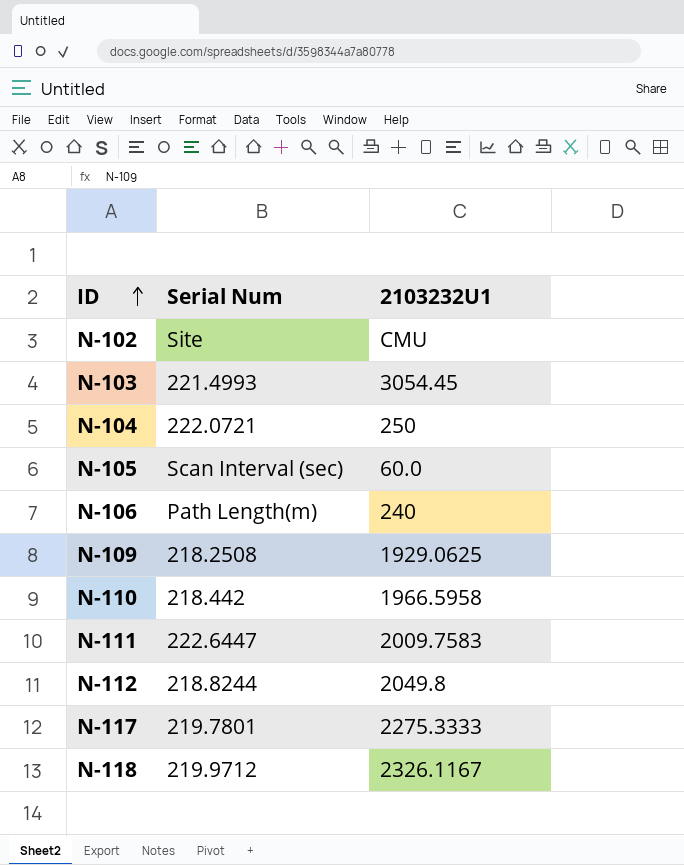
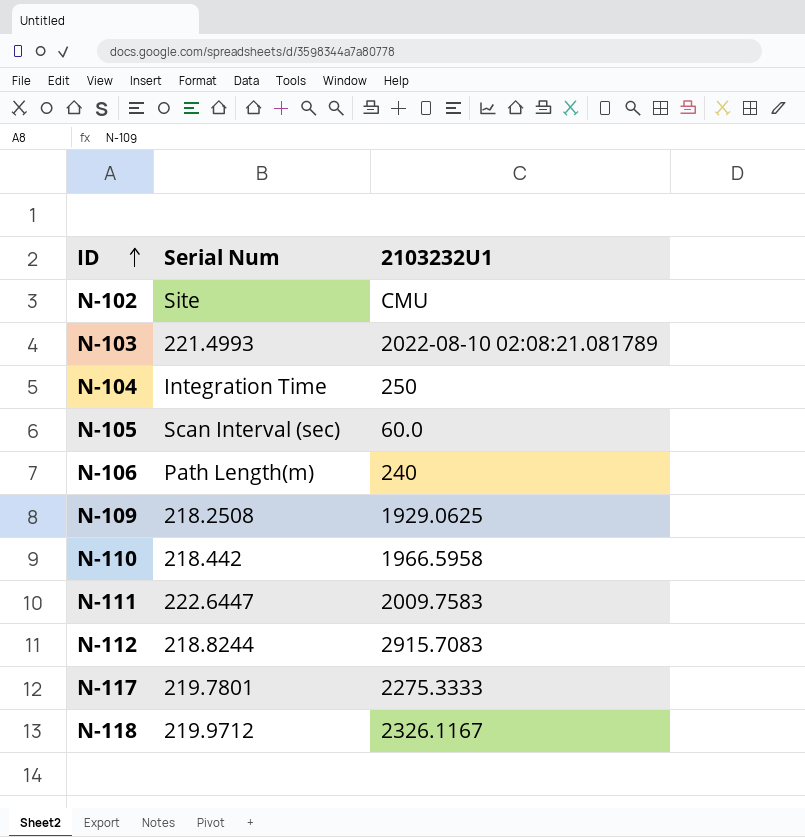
N-103 | 2103232U1: 3054.45 -> 2022-08-10 02:08:21.081789
N-104 | Serial Num: 222.0721 -> Integration Time
N-112 | 2103232U1: 2049.8 -> 2915.7083

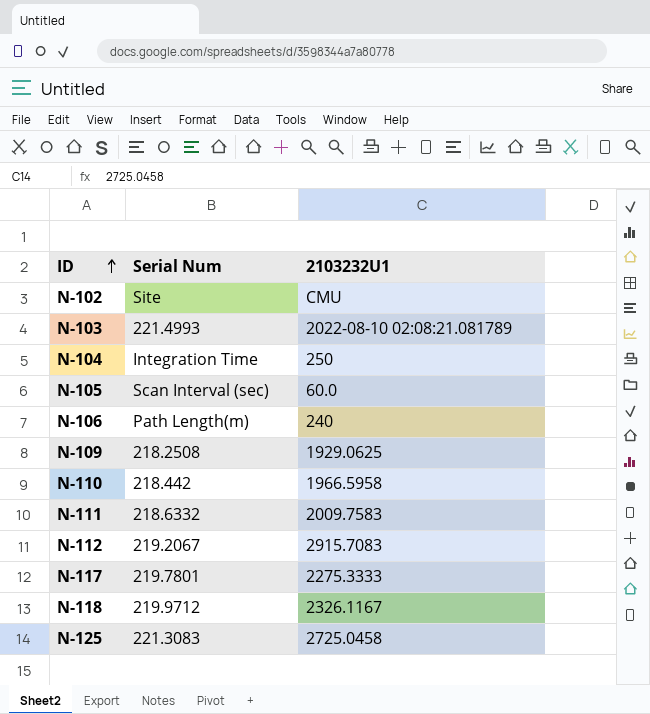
N-111 | Serial Num: 222.6447 -> 218.6332
N-112 | Serial Num: 218.8244 -> 219.2067
row N-125: none -> 221.3083 | 2725.0458

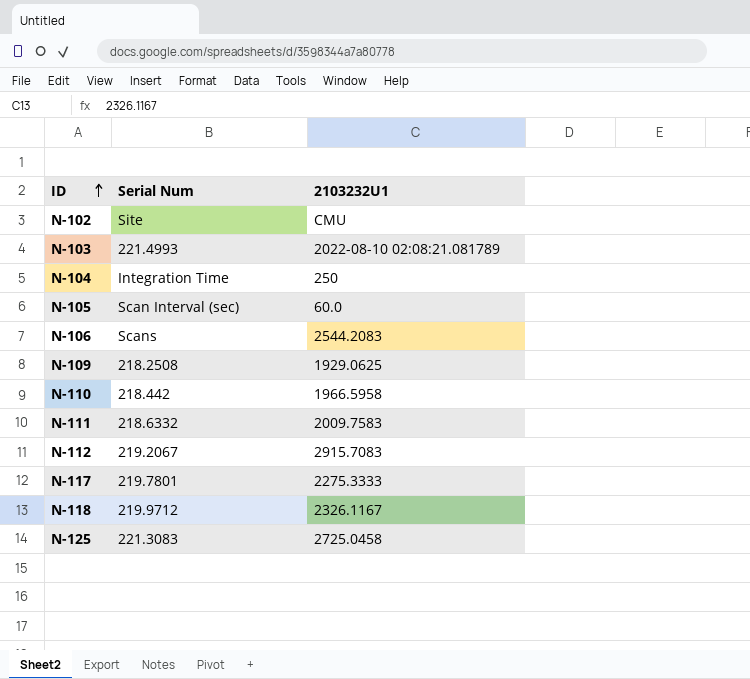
N-106 | Serial Num: Path Length(m) -> Scans
N-106 | 2103232U1: 240 -> 2544.2083

